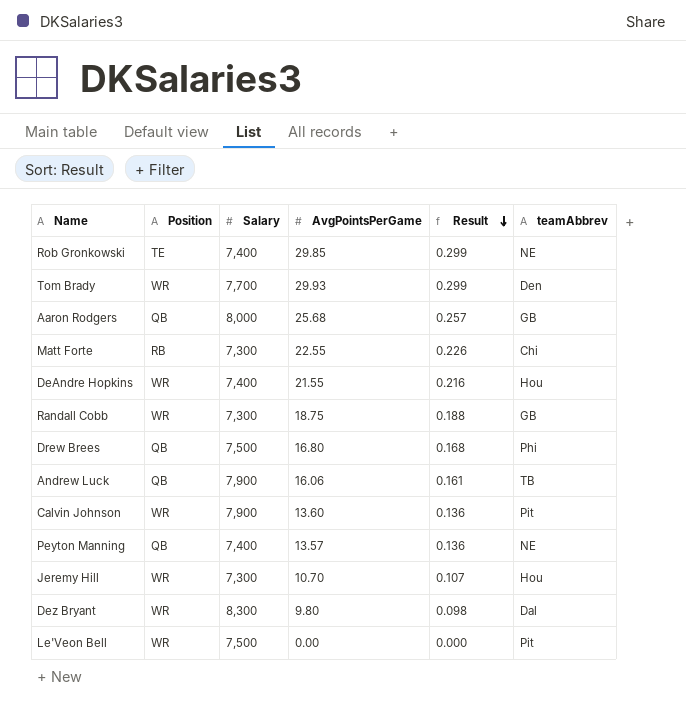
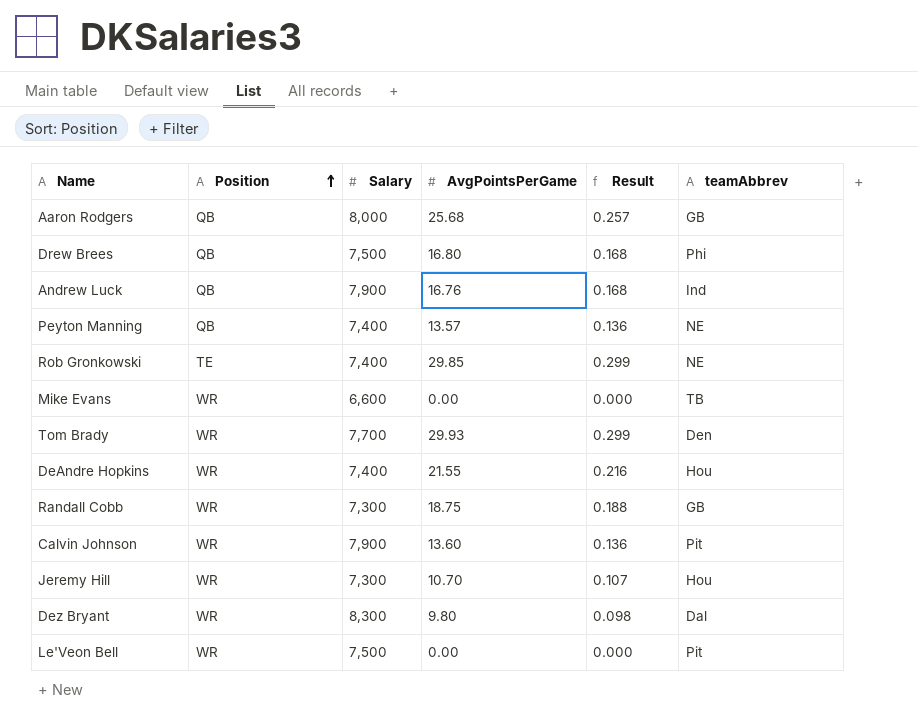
row order: Result descending -> Position ascending
row Matt Forte: RB | 7,300 | 22.55 | 0.226 | Chi -> none
Andrew Luck | AvgPointsPerGame: 16.06 -> 16.76
Andrew Luck | Result: 0.161 -> 0.168
Andrew Luck | teamAbbrev: TB -> Ind
row Mike Evans: none -> WR | 6,600 | 0.00 | 0.000 | TB

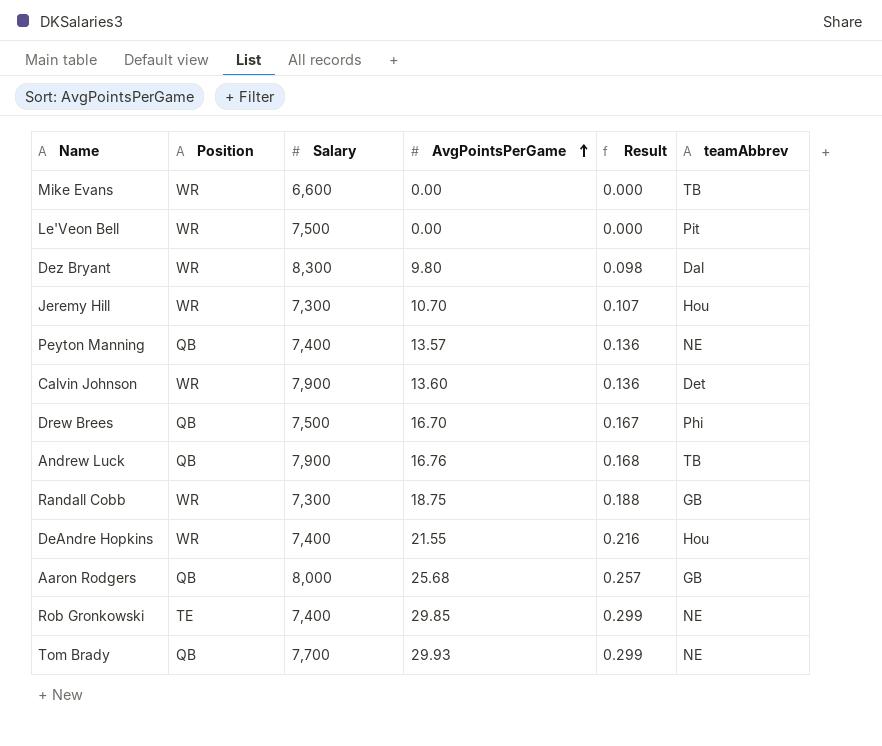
row order: Position ascending -> AvgPointsPerGame ascending
Calvin Johnson | teamAbbrev: Pit -> Det
Drew Brees | AvgPointsPerGame: 16.80 -> 16.70
Drew Brees | Result: 0.168 -> 0.167
Andrew Luck | teamAbbrev: Ind -> TB
Tom Brady | Position: WR -> QB
Tom Brady | teamAbbrev: Den -> NE

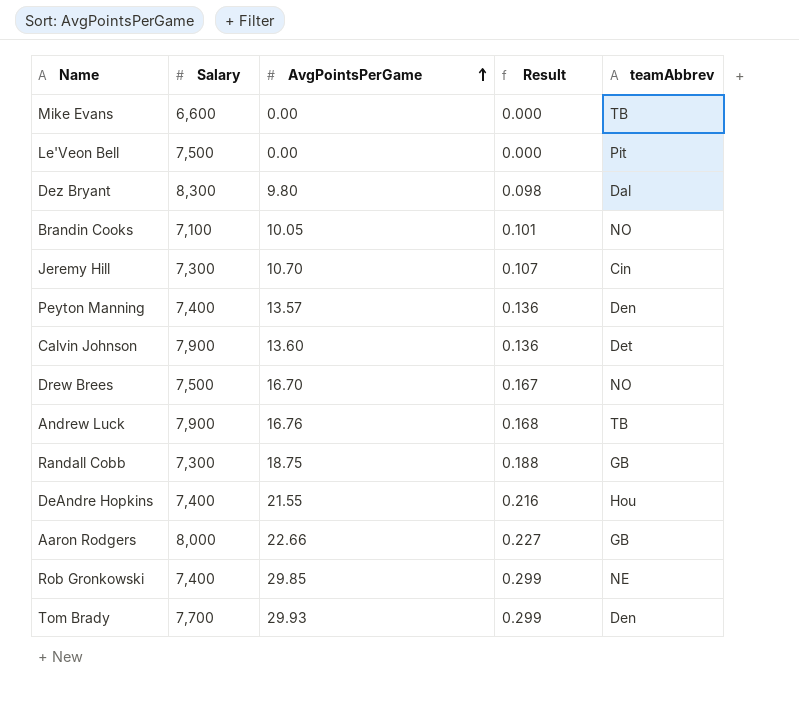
column Position | position: 2 -> none
row Brandin Cooks: none -> 7,100 | 10.05 | 0.101 | NO
Jeremy Hill | teamAbbrev: Hou -> Cin
Peyton Manning | teamAbbrev: NE -> Den
Drew Brees | teamAbbrev: Phi -> NO
Aaron Rodgers | AvgPointsPerGame: 25.68 -> 22.66
Aaron Rodgers | Result: 0.257 -> 0.227
Tom Brady | teamAbbrev: NE -> Den

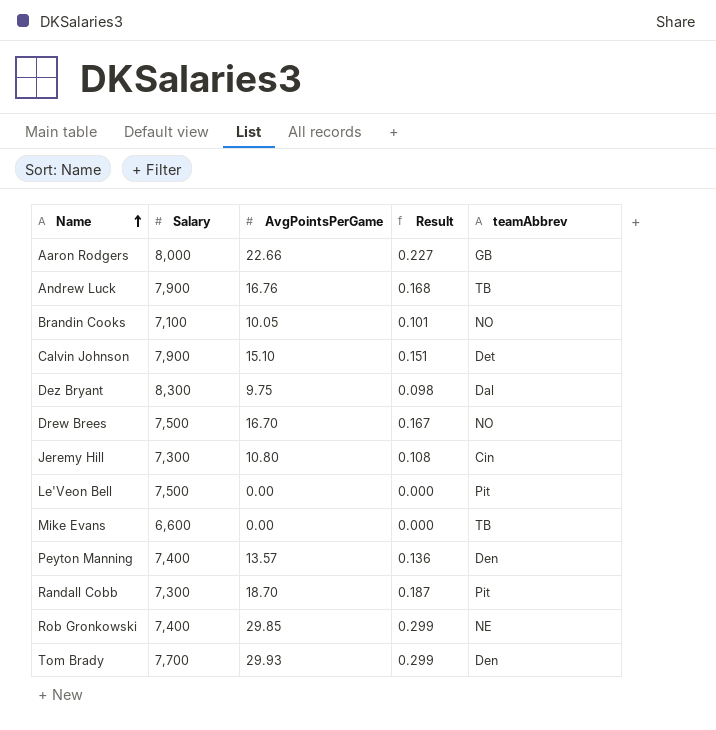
row order: AvgPointsPerGame ascending -> Name ascending
row DeAndre Hopkins: 7,400 | 21.55 | 0.216 | Hou -> none
Calvin Johnson | AvgPointsPerGame: 13.60 -> 15.10
Calvin Johnson | Result: 0.136 -> 0.151
Dez Bryant | AvgPointsPerGame: 9.80 -> 9.75
Jeremy Hill | AvgPointsPerGame: 10.70 -> 10.80
Jeremy Hill | Result: 0.107 -> 0.108
Randall Cobb | AvgPointsPerGame: 18.75 -> 18.70
Randall Cobb | Result: 0.188 -> 0.187
Randall Cobb | teamAbbrev: GB -> Pit

